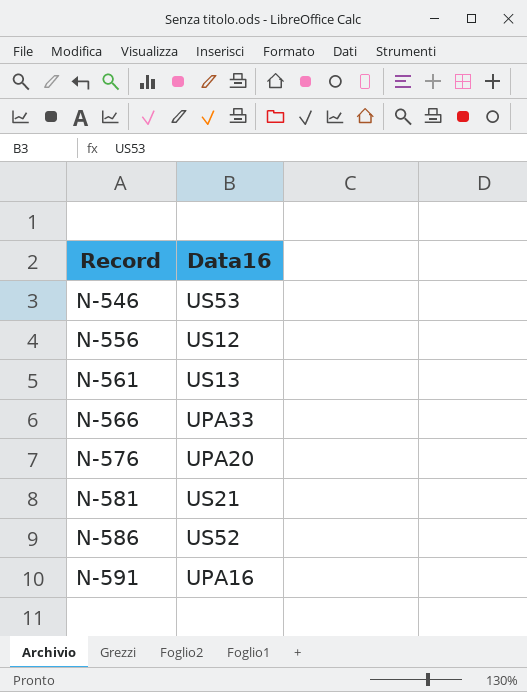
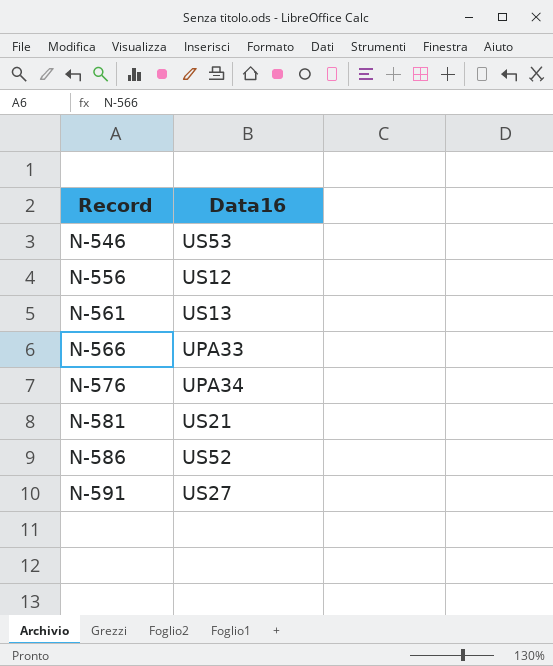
N-576 | Data16: UPA20 -> UPA34
N-591 | Data16: UPA16 -> US27

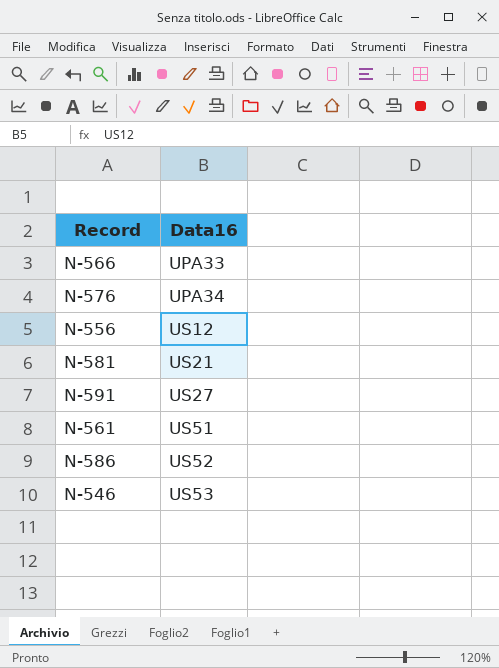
row order: Record ascending -> Data16 ascending
N-561 | Data16: US13 -> US51

